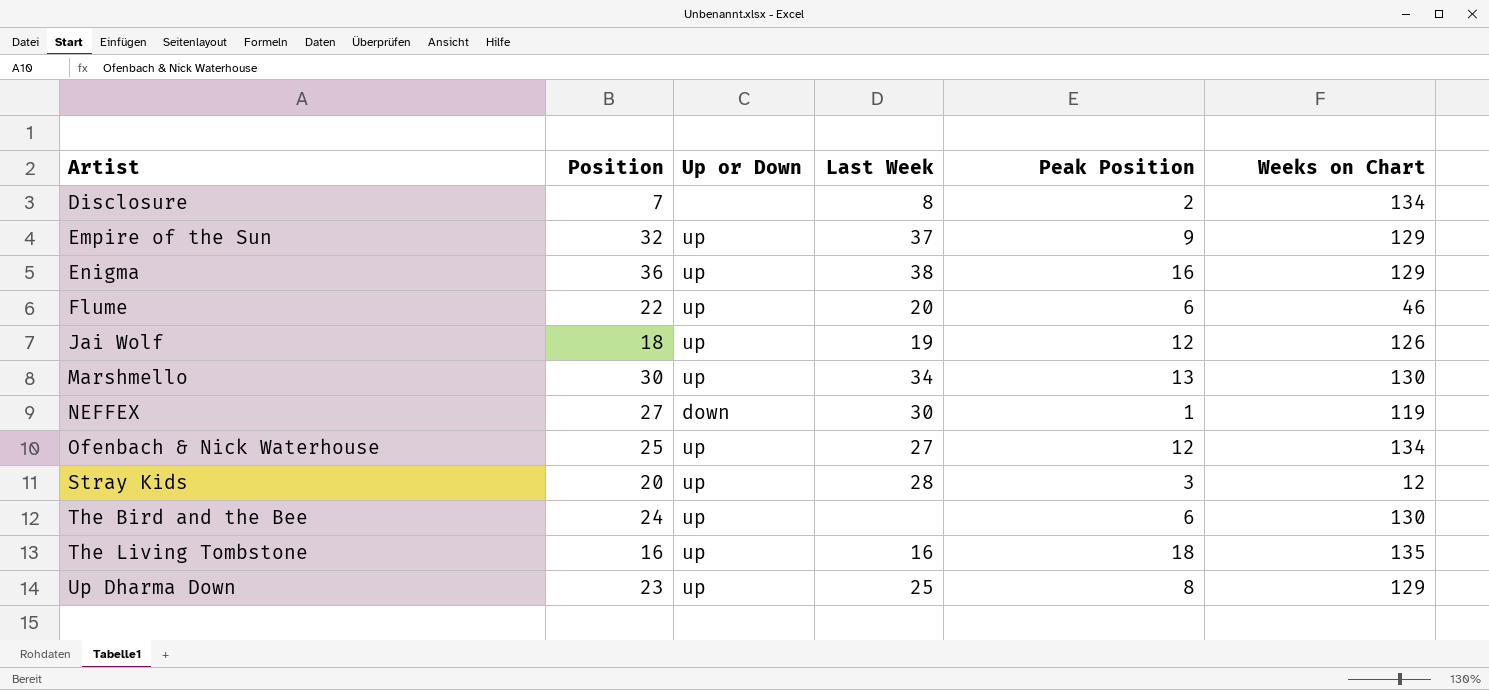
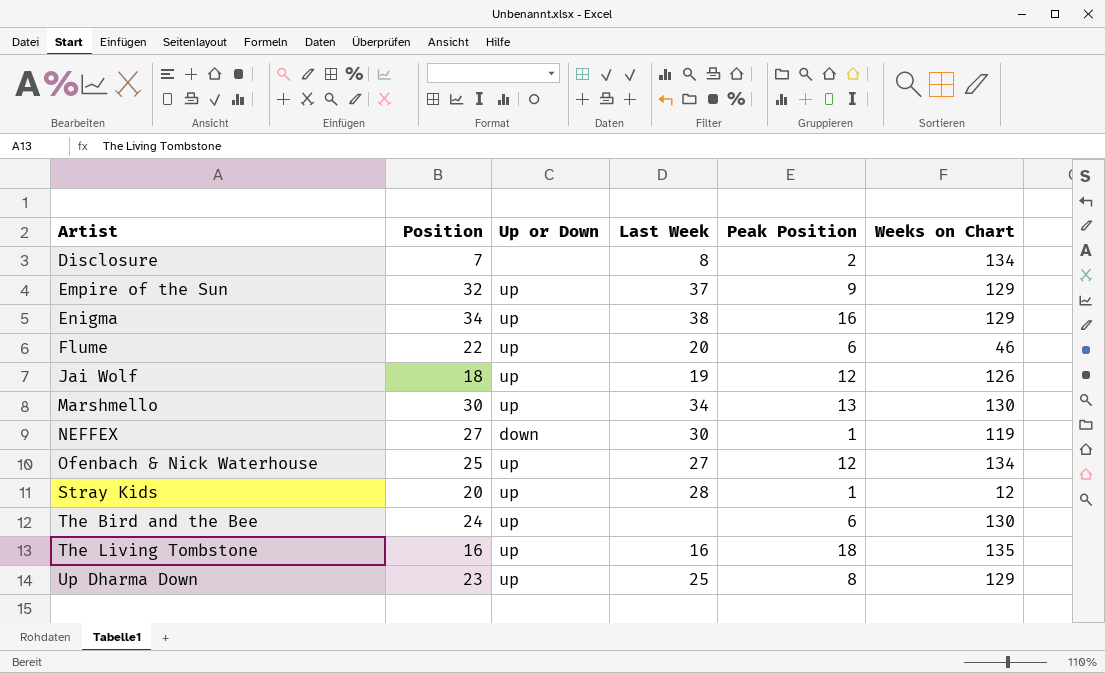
Enigma | Position: 36 -> 34
Stray Kids | Peak Position: 3 -> 1

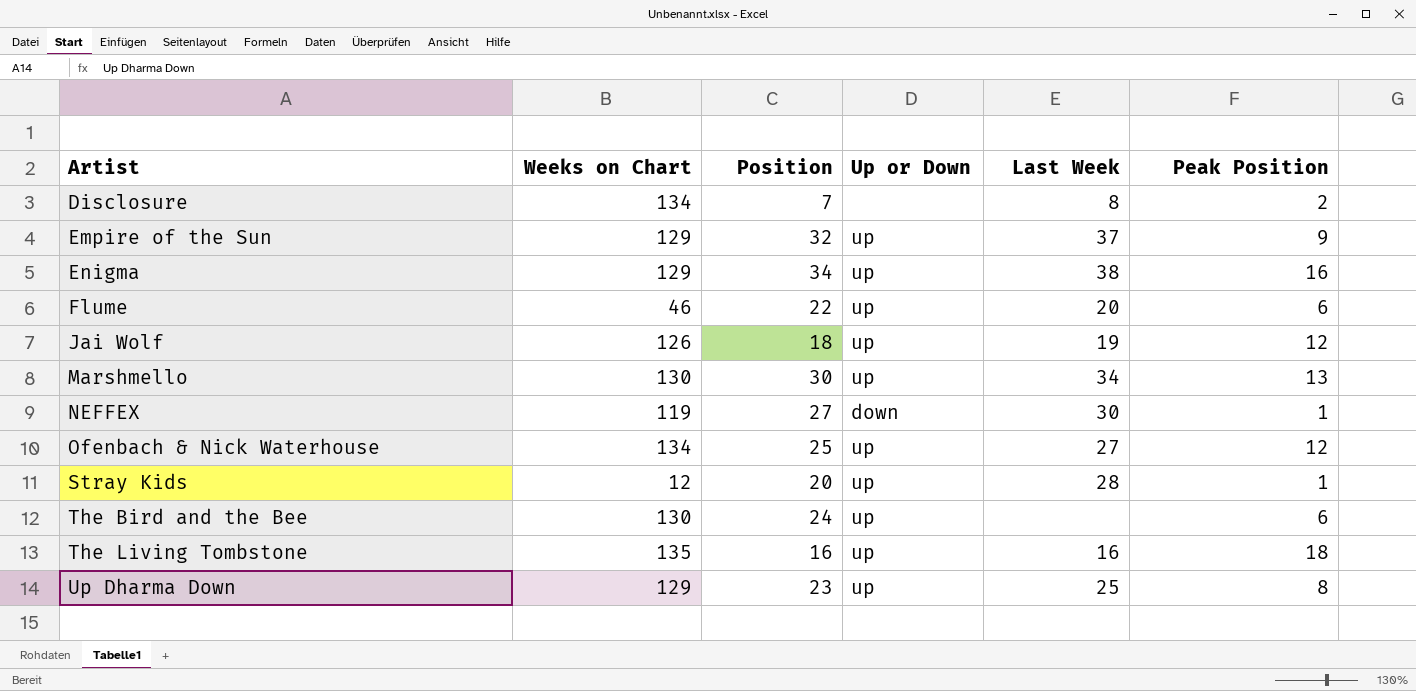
column Weeks on Chart | position: 6 -> 2

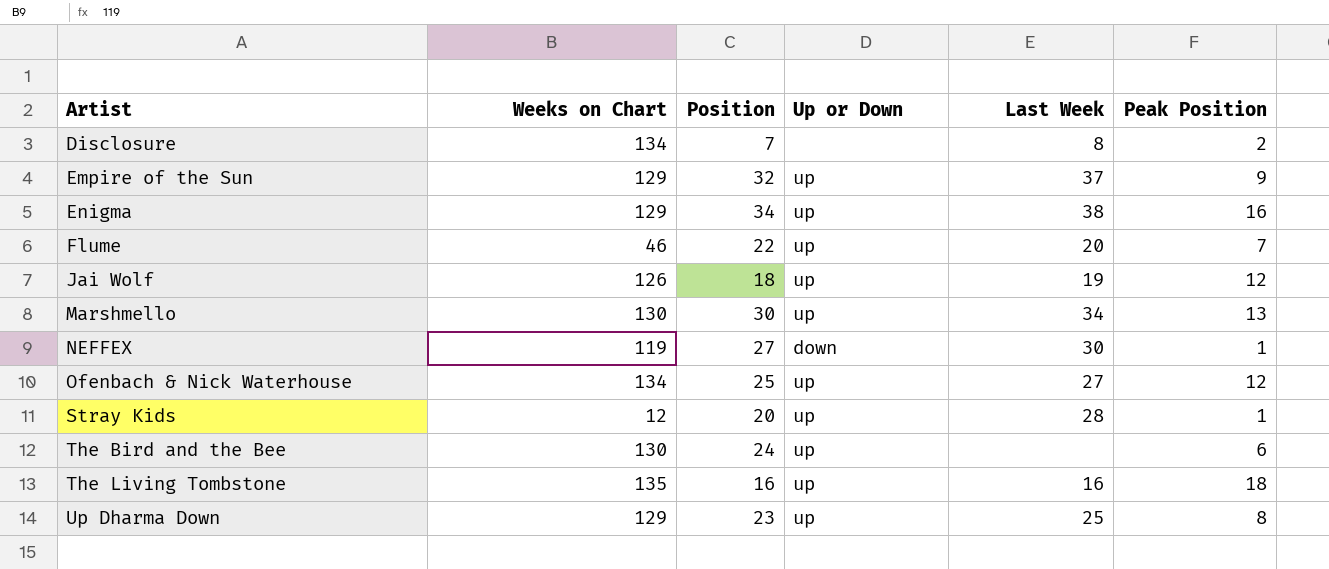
Flume | Peak Position: 6 -> 7

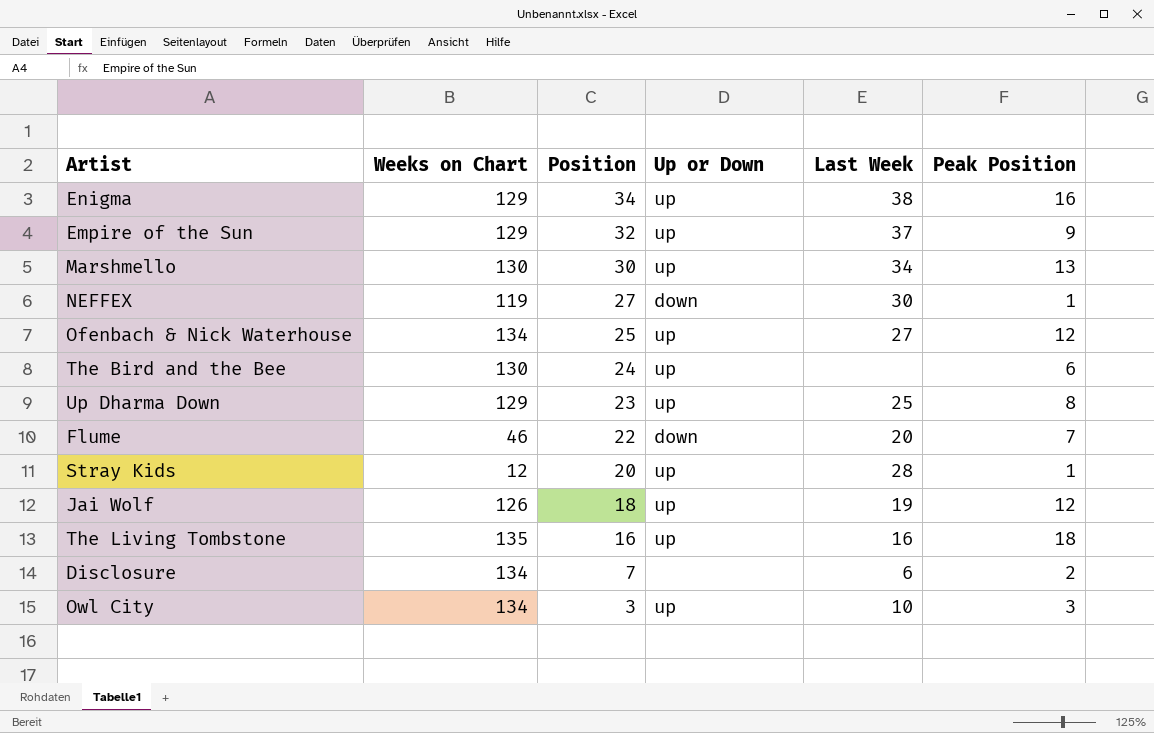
row order: Artist ascending -> Position descending
Flume | Up or Down: up -> down
Disclosure | Last Week: 8 -> 6
row Owl City: none -> 134 | 3 | up | 10 | 3

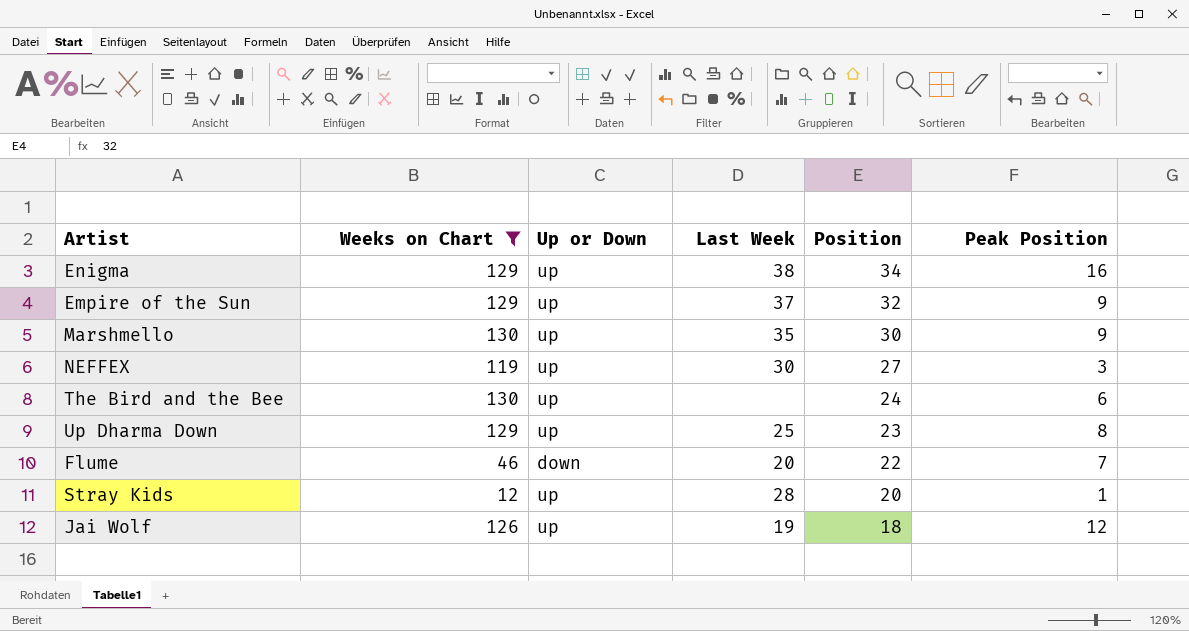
filter: none -> Weeks on Chart <= 130
column Position | position: 3 -> 5
Marshmello | Last Week: 34 -> 35
Marshmello | Peak Position: 13 -> 9
NEFFEX | Up or Down: down -> up
NEFFEX | Peak Position: 1 -> 3

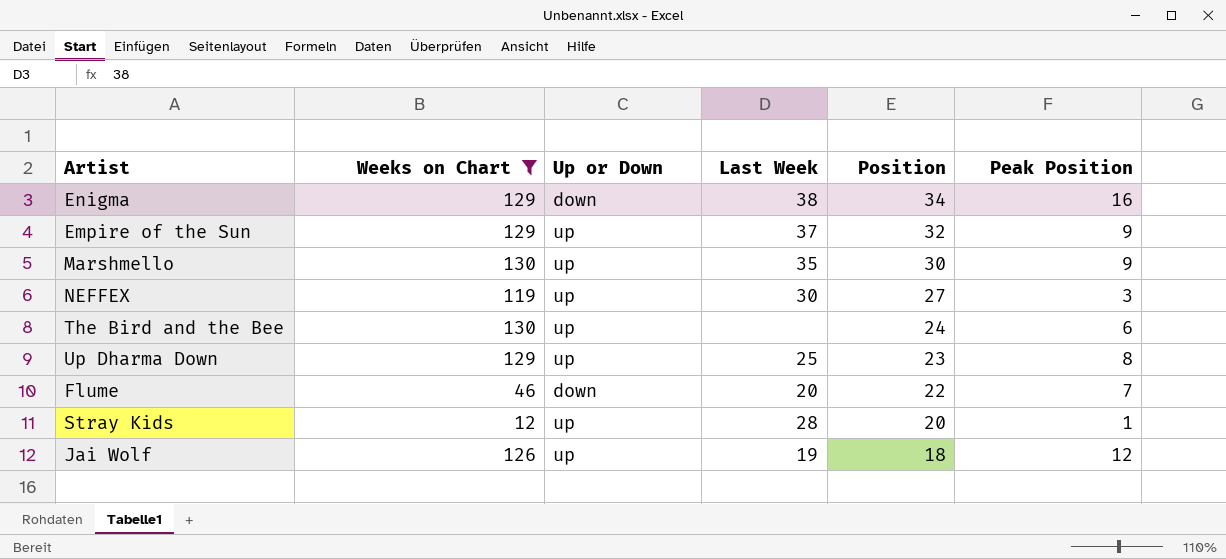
Enigma | Up or Down: up -> down

